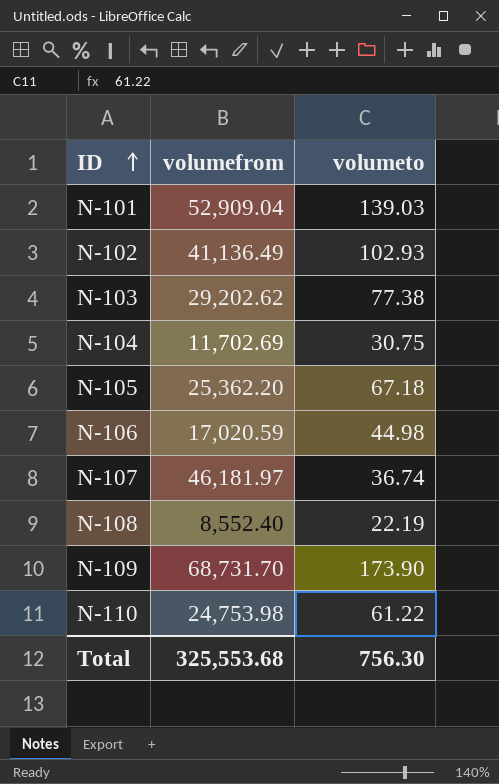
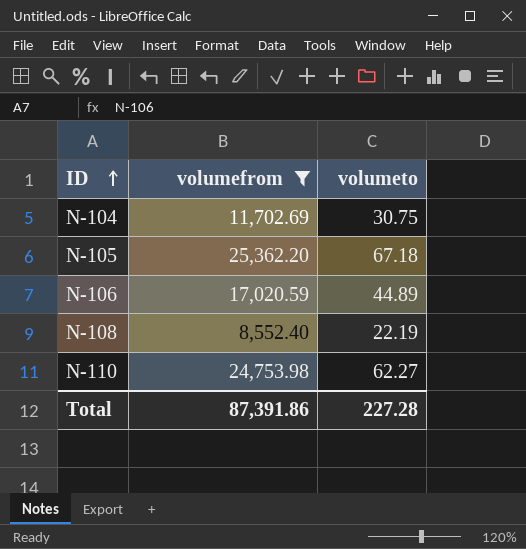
filter: none -> volumefrom <= 25,362.20
N-106 | volumeto: 44.98 -> 44.89
N-110 | volumeto: 61.22 -> 62.27
Total | volumefrom: 325,553.68 -> 87,391.86
Total | volumeto: 756.30 -> 227.28

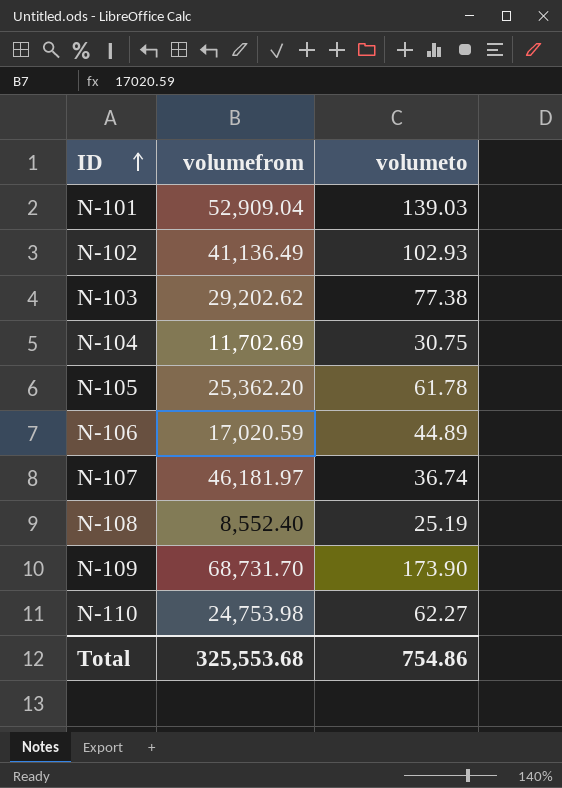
filter: volumefrom <= 25,362.20 -> none
N-105 | volumeto: 67.18 -> 61.78
N-108 | volumeto: 22.19 -> 25.19
Total | volumefrom: 87,391.86 -> 325,553.68
Total | volumeto: 227.28 -> 754.86

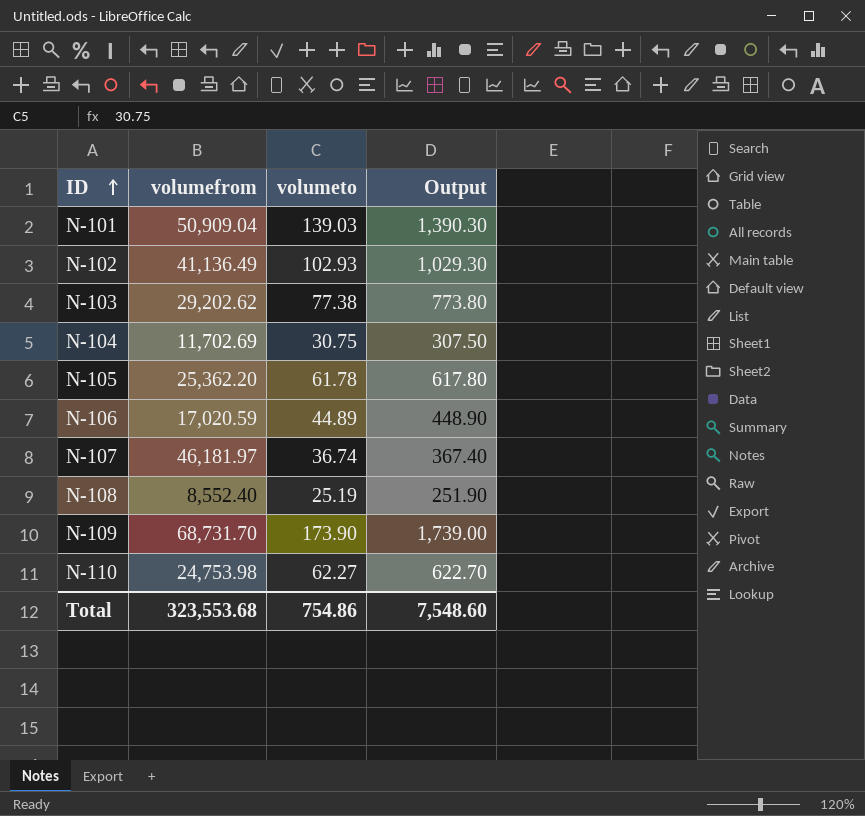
column Output | formula: none -> [volumeto] * 10
N-101 | volumefrom: 52,909.04 -> 50,909.04
Total | volumefrom: 325,553.68 -> 323,553.68

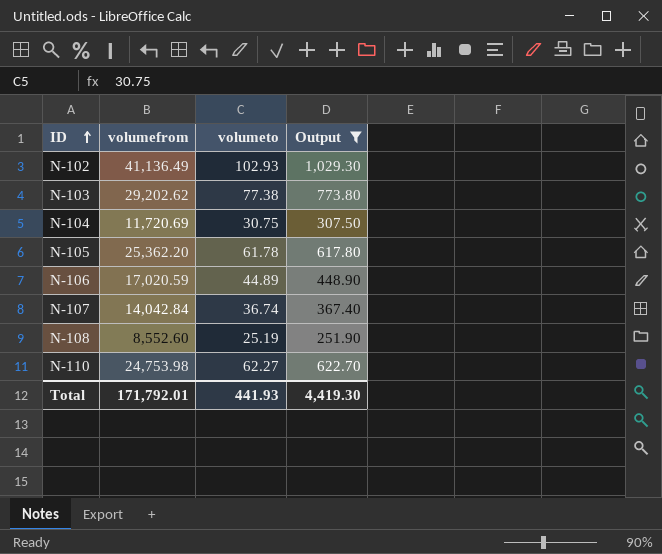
filter: none -> Output <= 1,029.30
N-104 | volumefrom: 11,702.69 -> 11,720.69
N-107 | volumefrom: 46,181.97 -> 14,042.84
N-108 | volumefrom: 8,552.40 -> 8,552.60
Total | volumefrom: 323,553.68 -> 171,792.01
Total | volumeto: 754.86 -> 441.93
Total | Output: 7,548.60 -> 4,419.30

